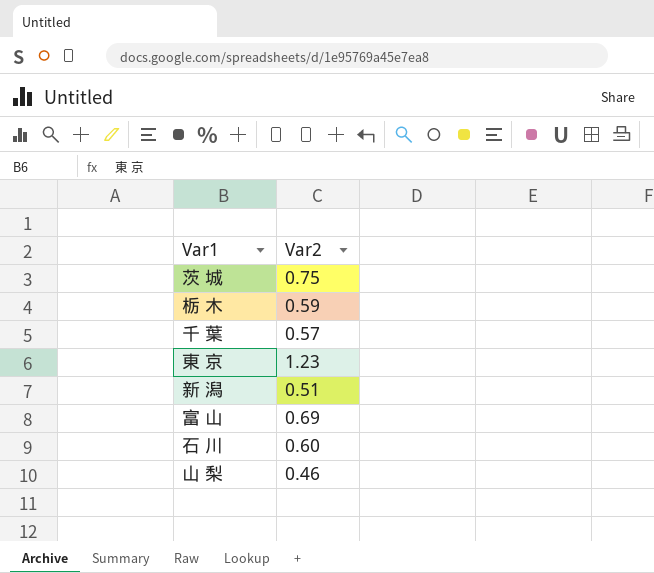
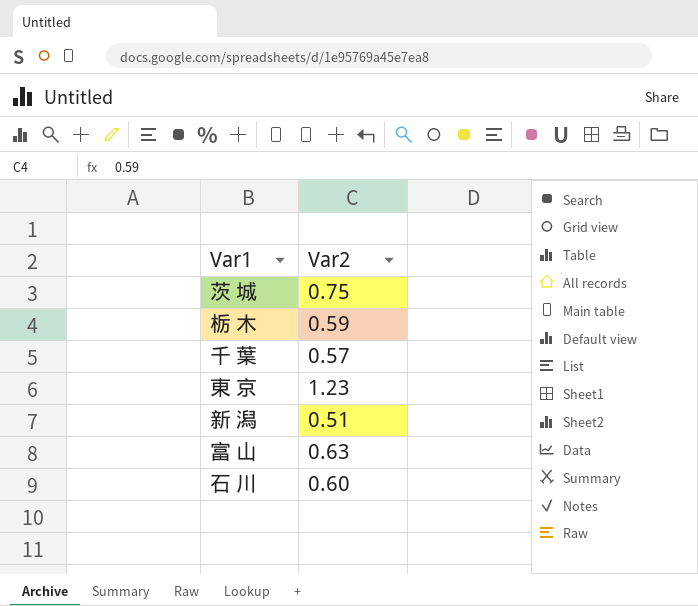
row 山 梨: 0.46 -> none
富 山 | Var2: 0.69 -> 0.63

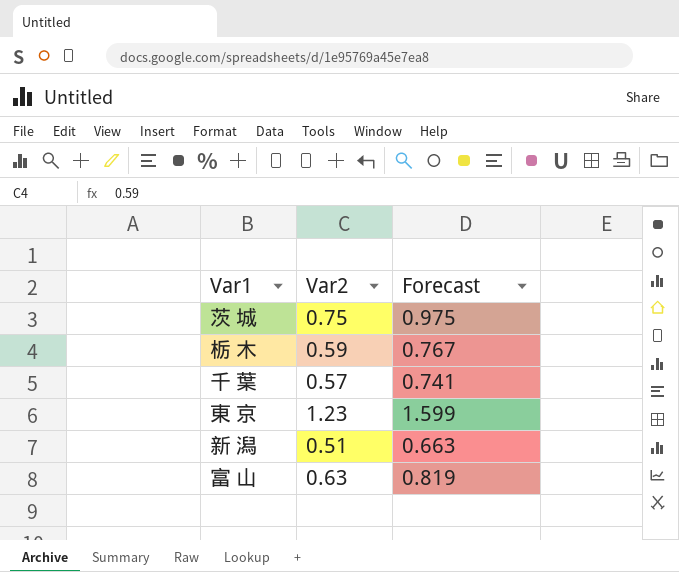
column Forecast | formula: none -> [Var2] * 1.3
row 石 川: 0.60 -> none

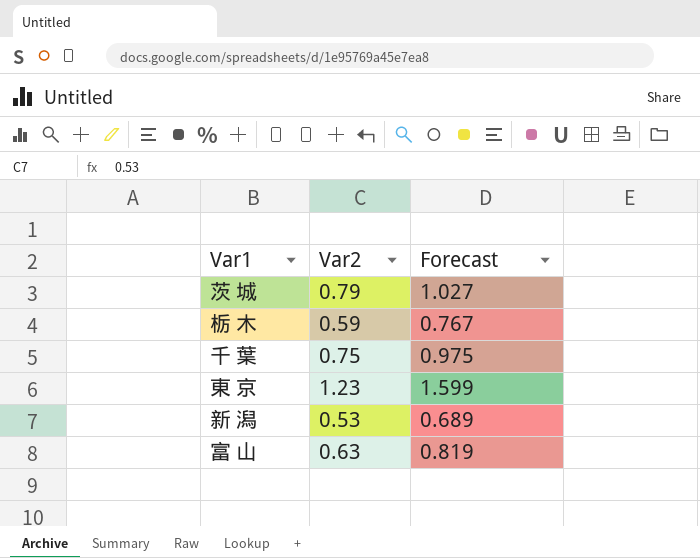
茨 城 | Var2: 0.75 -> 0.79
茨 城 | Forecast: 0.975 -> 1.027
千 葉 | Var2: 0.57 -> 0.75
千 葉 | Forecast: 0.741 -> 0.975
新 潟 | Var2: 0.51 -> 0.53
新 潟 | Forecast: 0.663 -> 0.689

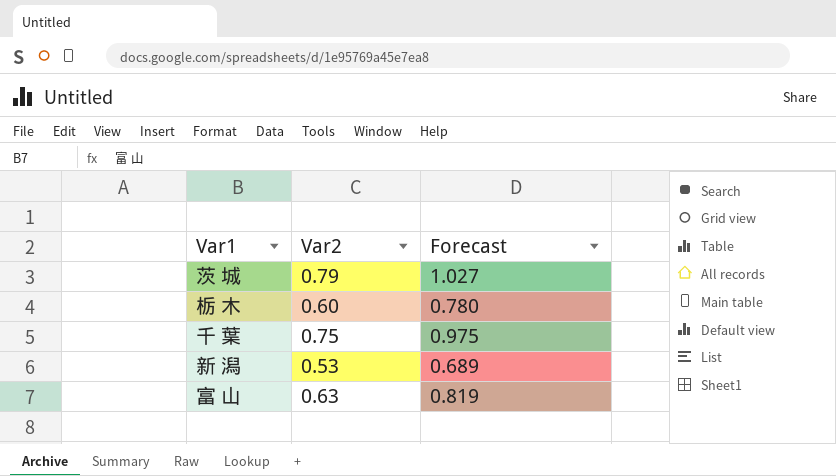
row 東 京: 1.23 | 1.599 -> none
栃 木 | Var2: 0.59 -> 0.60
栃 木 | Forecast: 0.767 -> 0.780

